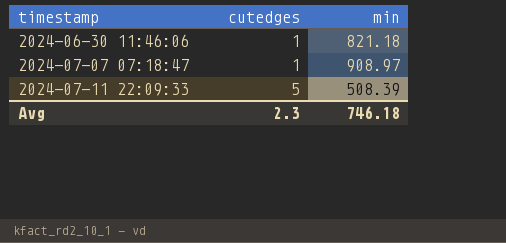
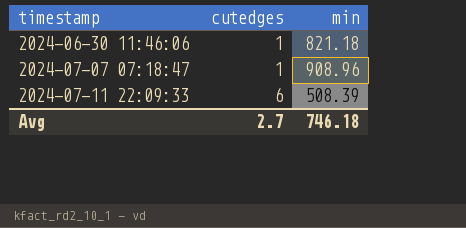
2024-07-07 07:18:47 | min: 908.97 -> 908.96
2024-07-11 22:09:33 | cutedges: 5 -> 6
Avg | cutedges: 2.3 -> 2.7

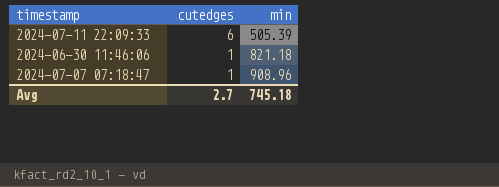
row order: timestamp ascending -> cutedges descending
2024-07-11 22:09:33 | min: 508.39 -> 505.39
Avg | min: 746.18 -> 745.18

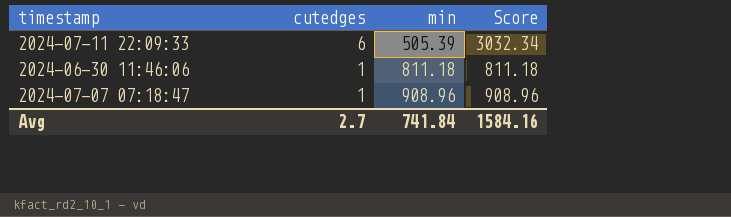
column Score | formula: none -> [cutedges] * [min]
2024-06-30 11:46:06 | min: 821.18 -> 811.18
Avg | min: 745.18 -> 741.84

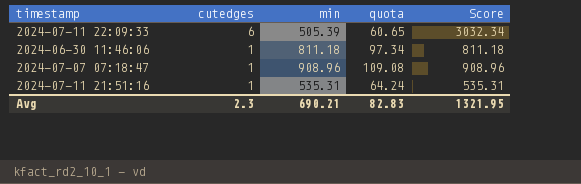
column quota | formula: none -> [min] * 0.12
row 2024-07-11 21:51:16: none -> 1 | 535.31 | 64.24 | 535.31
Avg | cutedges: 2.7 -> 2.3
Avg | min: 741.84 -> 690.21
Avg | Score: 1584.16 -> 1321.95

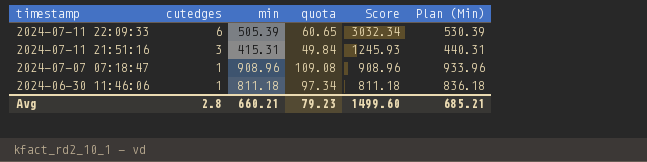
row order: cutedges descending -> timestamp descending
column Plan (Min) | formula: none -> [min] + 25
2024-07-11 21:51:16 | cutedges: 1 -> 3
2024-07-11 21:51:16 | min: 535.31 -> 415.31
2024-07-11 21:51:16 | quota: 64.24 -> 49.84
2024-07-11 21:51:16 | Score: 535.31 -> 1245.93
Avg | cutedges: 2.3 -> 2.8
Avg | min: 690.21 -> 660.21
Avg | quota: 82.83 -> 79.23
Avg | Score: 1321.95 -> 1499.60

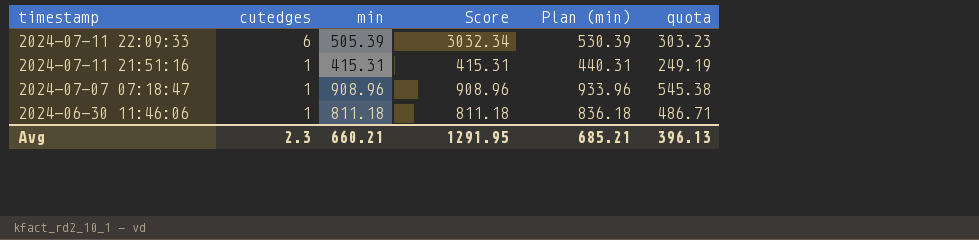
column name: Plan (Min) -> Plan (min)
column quota | formula: [min] * 0.12 -> [min] * 0.6
column quota | position: 4 -> 6
2024-07-11 21:51:16 | cutedges: 3 -> 1
2024-07-11 21:51:16 | Score: 1245.93 -> 415.31
Avg | cutedges: 2.8 -> 2.3
Avg | Score: 1499.60 -> 1291.95
Avg | quota: 79.23 -> 396.13

